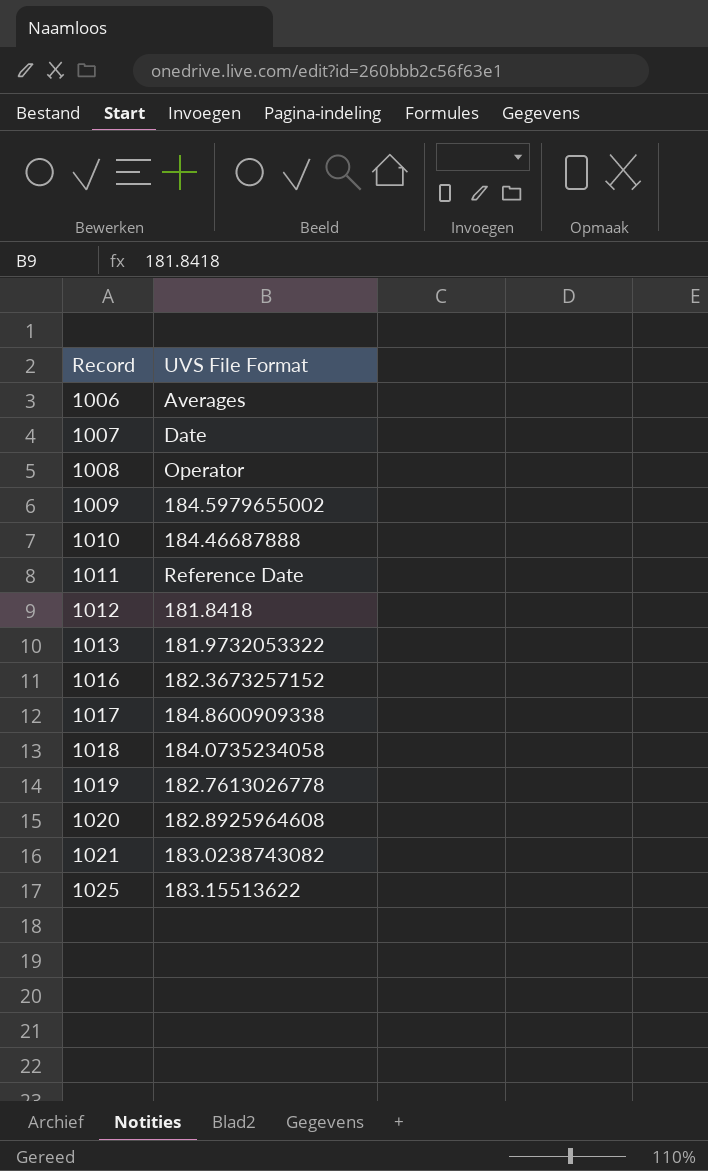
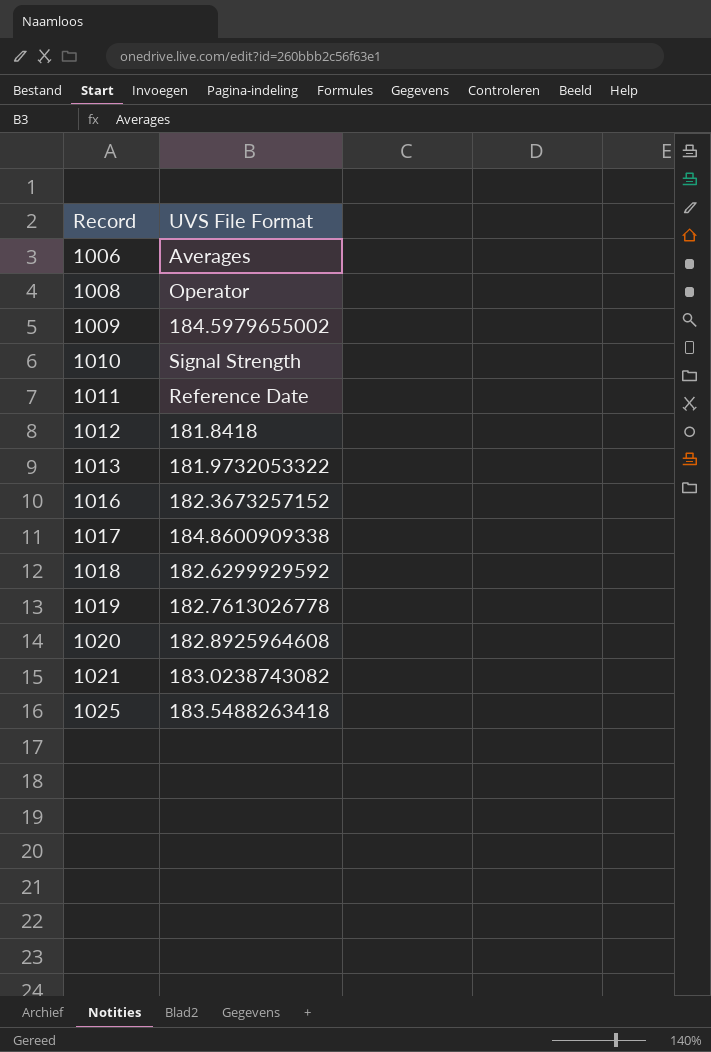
row 1007: Date -> none
1010 | UVS File Format: 184.46687888 -> Signal Strength
1018 | UVS File Format: 184.0735234058 -> 182.6299929592
1025 | UVS File Format: 183.15513622 -> 183.5488263418

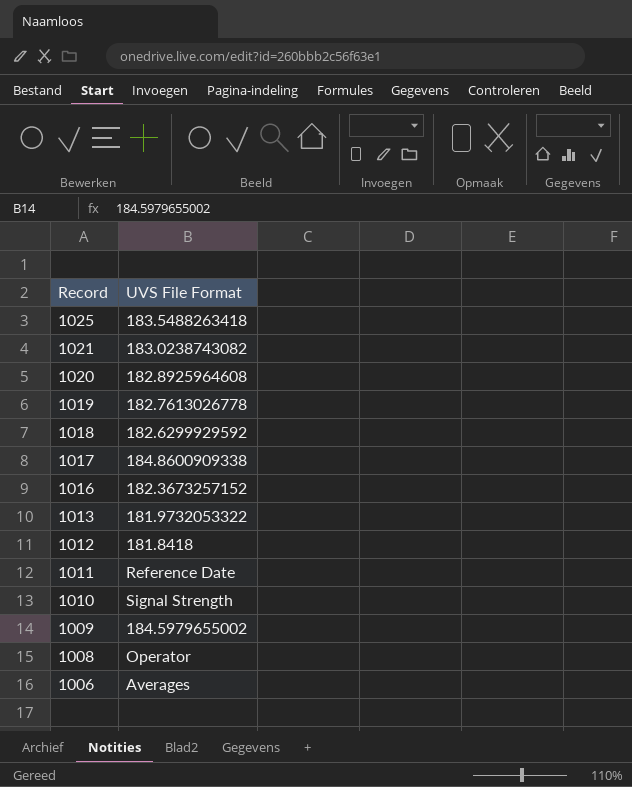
row order: Record ascending -> Record descending

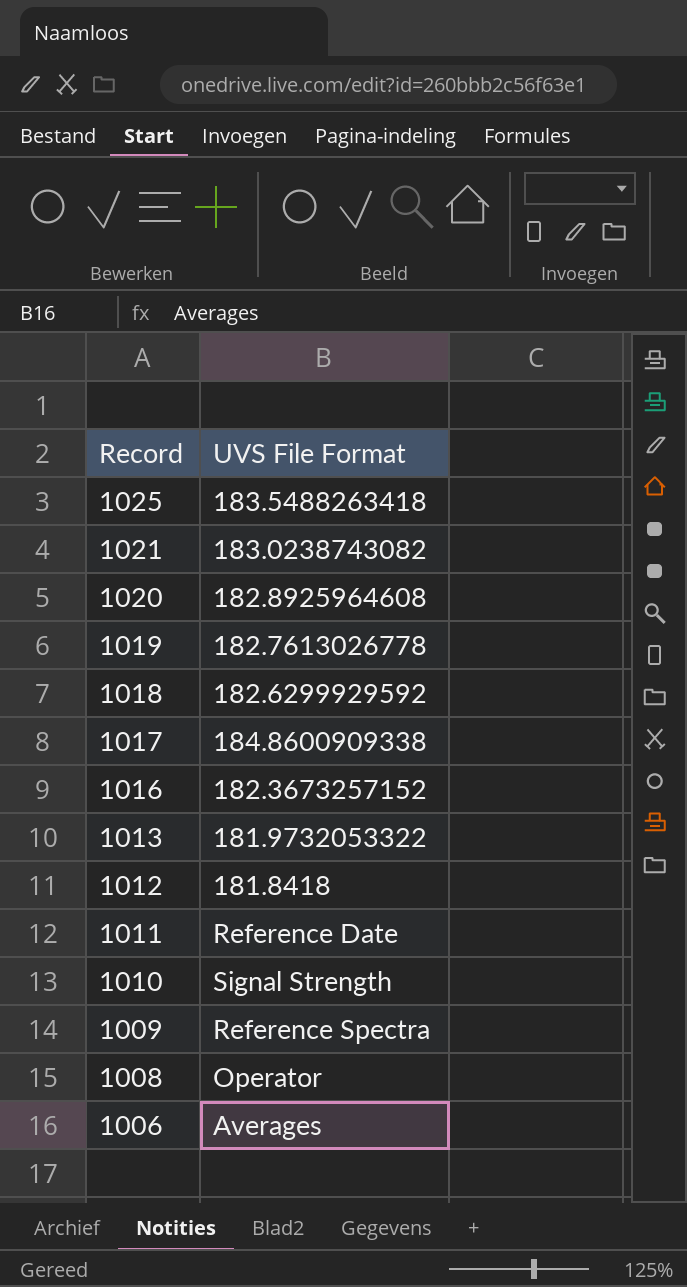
1009 | UVS File Format: 184.5979655002 -> Reference Spectra

